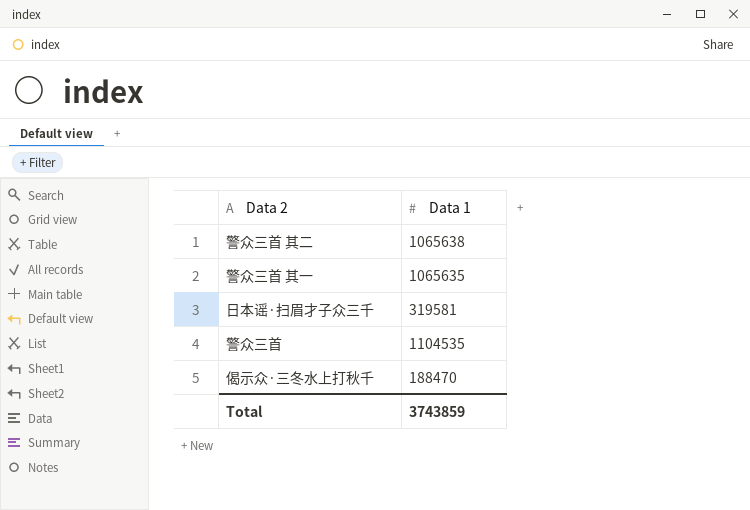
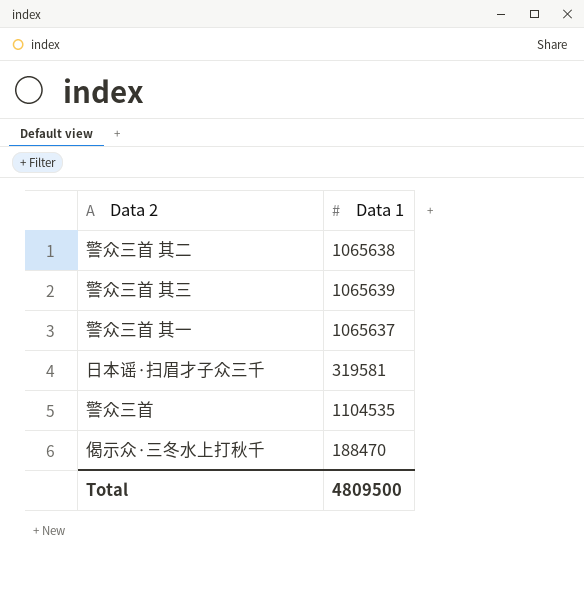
row 警众三首 其三: none -> 1065639
警众三首 其一 | Data 1: 1065635 -> 1065637
Total | Data 1: 3743859 -> 4809500

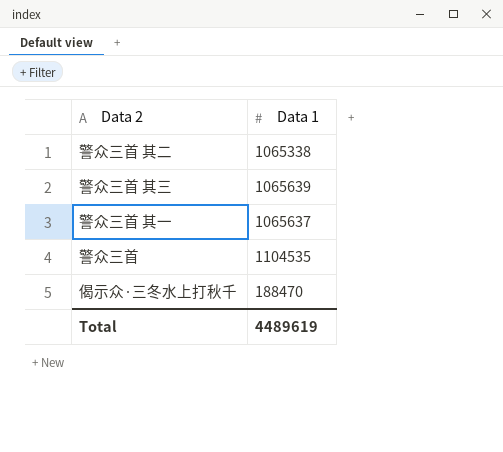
row 日本谣·扫眉才子众三千: 319581 -> none
警众三首 其二 | Data 1: 1065638 -> 1065338
Total | Data 1: 4809500 -> 4489619

